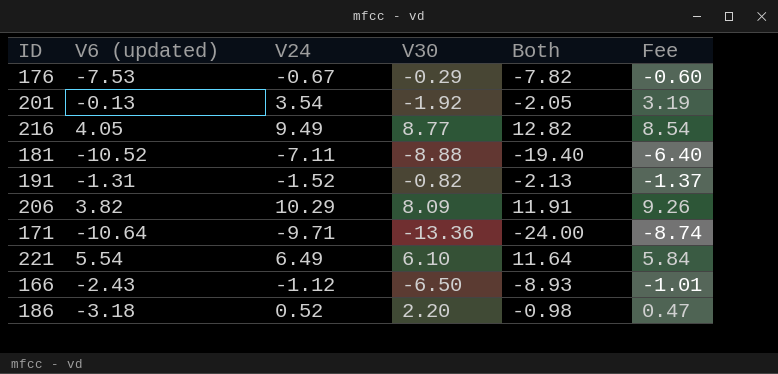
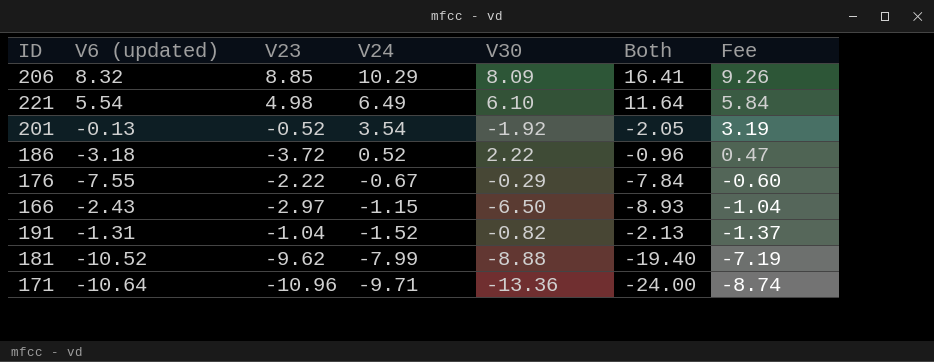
row order: none -> V24 descending
column V23 | position: none -> 3
row 216: 4.05 | 9.49 | 8.77 | 12.82 | 8.54 -> none
206 | V6 (updated): 3.82 -> 8.32
206 | Both: 11.91 -> 16.41
186 | V30: 2.20 -> 2.22
186 | Both: -0.98 -> -0.96
176 | V6 (updated): -7.53 -> -7.55
176 | Both: -7.82 -> -7.84
166 | V24: -1.12 -> -1.15
166 | Fee: -1.01 -> -1.04
181 | V24: -7.11 -> -7.99
181 | Fee: -6.40 -> -7.19

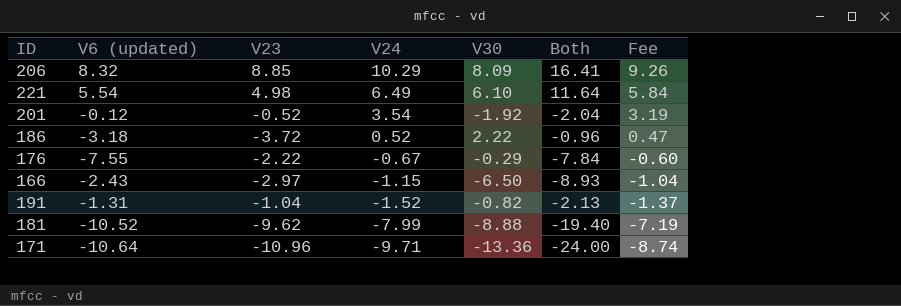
201 | V6 (updated): -0.13 -> -0.12
201 | Both: -2.05 -> -2.04

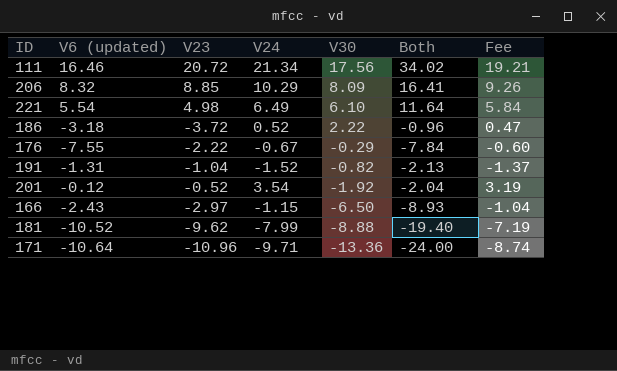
row order: V24 descending -> V30 descending
row 111: none -> 16.46 | 20.72 | 21.34 | 17.56 | 34.02 | 19.21

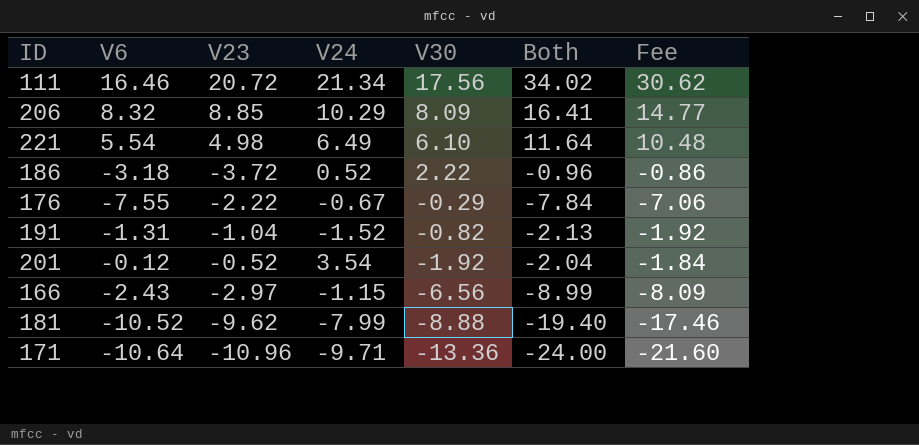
column name: V6 (updated) -> V6
column Fee | formula: [V24] * 0.9 -> [Both] * 0.9
166 | V30: -6.50 -> -6.56
166 | Both: -8.93 -> -8.99

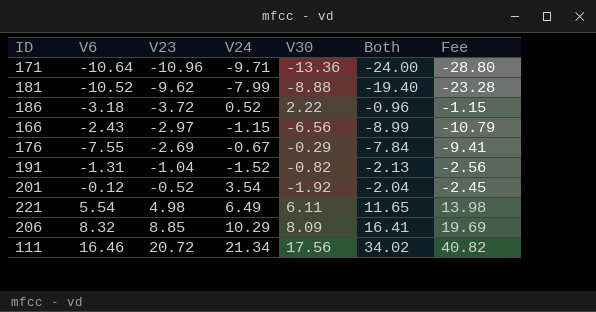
row order: V30 descending -> V23 ascending
column Fee | formula: [Both] * 0.9 -> [Both] * 1.2
176 | V23: -2.22 -> -2.69
221 | V30: 6.10 -> 6.11
221 | Both: 11.64 -> 11.65

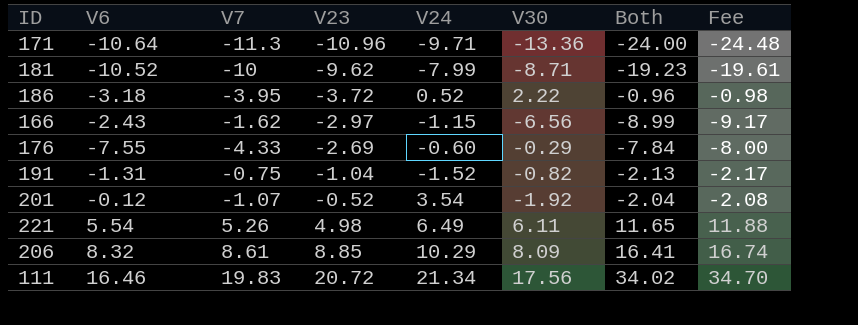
column V7 | position: none -> 3
column Fee | formula: [Both] * 1.2 -> [Both] * 1.02
181 | V30: -8.88 -> -8.71
181 | Both: -19.40 -> -19.23
176 | V24: -0.67 -> -0.60

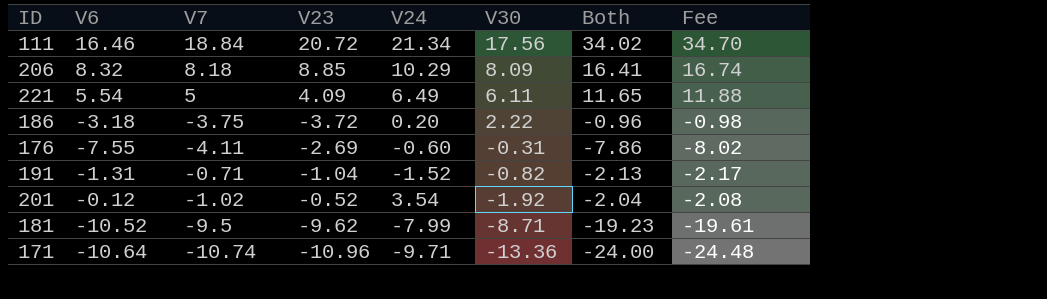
row order: V23 ascending -> V30 descending
row 166: -2.43 | -1.62 | -2.97 | -1.15 | -6.56 | -8.99 | -9.17 -> none
111 | V7: 19.83 -> 18.84
206 | V7: 8.61 -> 8.18
221 | V7: 5.26 -> 5
221 | V23: 4.98 -> 4.09
186 | V7: -3.95 -> -3.75
186 | V24: 0.52 -> 0.20
176 | V7: -4.33 -> -4.11
176 | V30: -0.29 -> -0.31
176 | Both: -7.84 -> -7.86
176 | Fee: -8.00 -> -8.02
191 | V7: -0.75 -> -0.71
201 | V7: -1.07 -> -1.02
181 | V7: -10 -> -9.5
171 | V7: -11.3 -> -10.74

